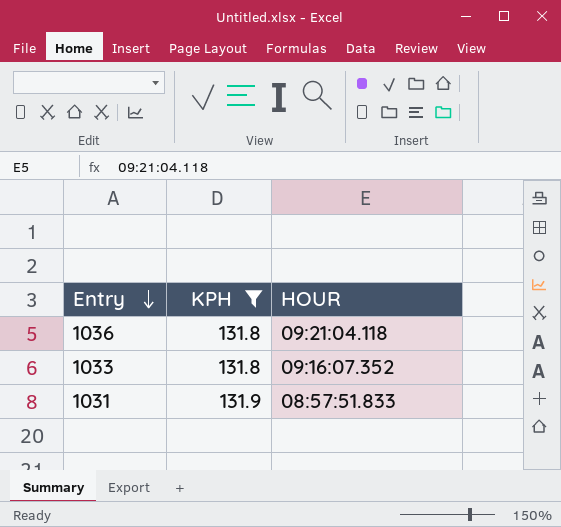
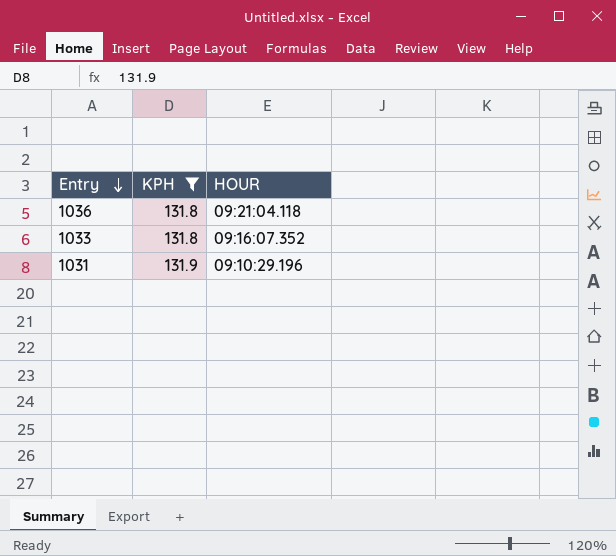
1031 | HOUR: 08:57:51.833 -> 09:10:29.196

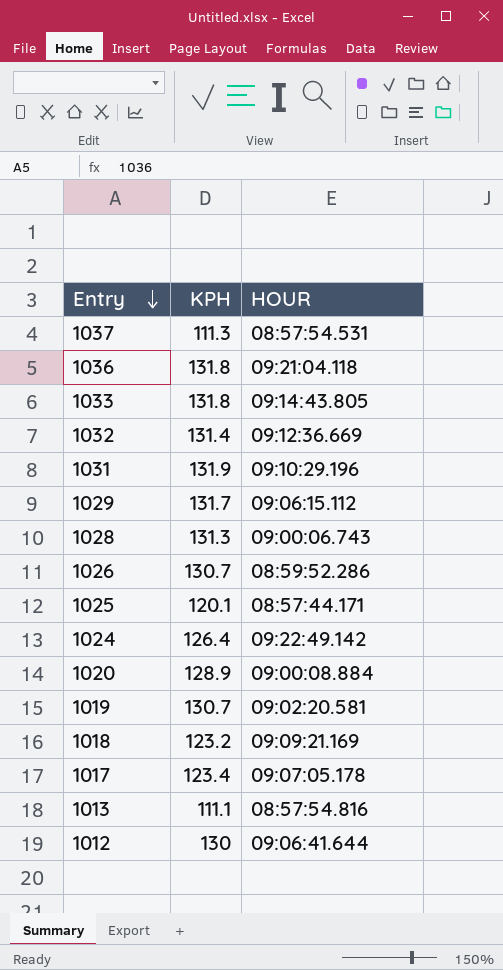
filter: KPH >= 131.8 -> none
1033 | HOUR: 09:16:07.352 -> 09:14:43.805

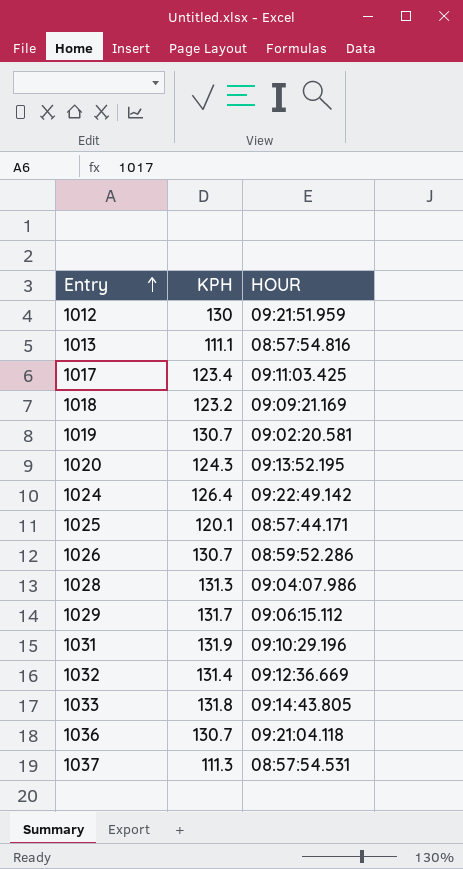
row order: Entry descending -> Entry ascending
1012 | HOUR: 09:06:41.644 -> 09:21:51.959
1017 | HOUR: 09:07:05.178 -> 09:11:03.425
1020 | KPH: 128.9 -> 124.3
1020 | HOUR: 09:00:08.884 -> 09:13:52.195
1028 | HOUR: 09:00:06.743 -> 09:04:07.986
1036 | KPH: 131.8 -> 130.7

